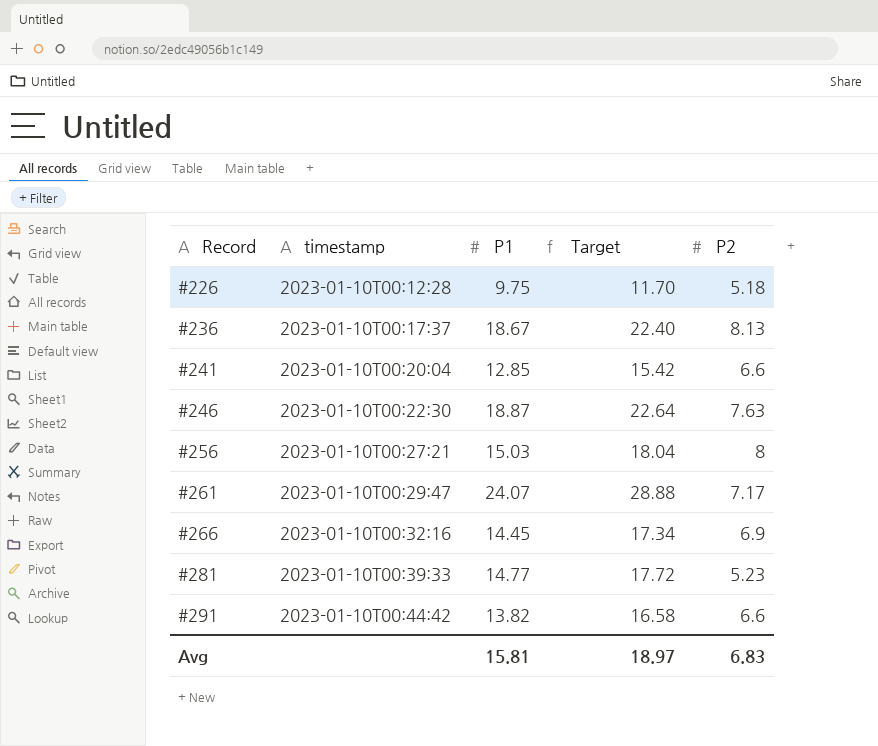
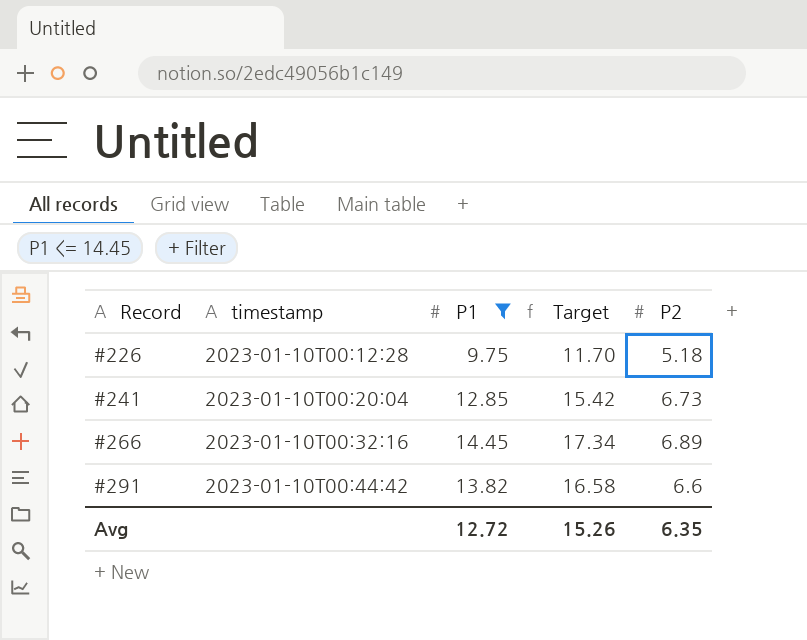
filter: none -> P1 <= 14.45
#241 | P2: 6.6 -> 6.73
#266 | P2: 6.9 -> 6.89
Avg | P1: 15.81 -> 12.72
Avg | Target: 18.97 -> 15.26
Avg | P2: 6.83 -> 6.35

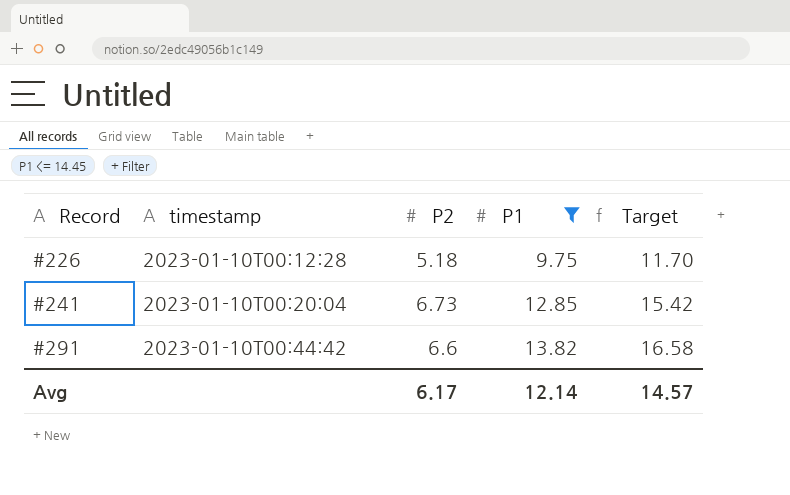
column P2 | position: 5 -> 3
row #266: 2023-01-10T00:32:16 | 14.45 | 17.34 | 6.89 -> none
Avg | P2: 6.35 -> 6.17
Avg | P1: 12.72 -> 12.14
Avg | Target: 15.26 -> 14.57

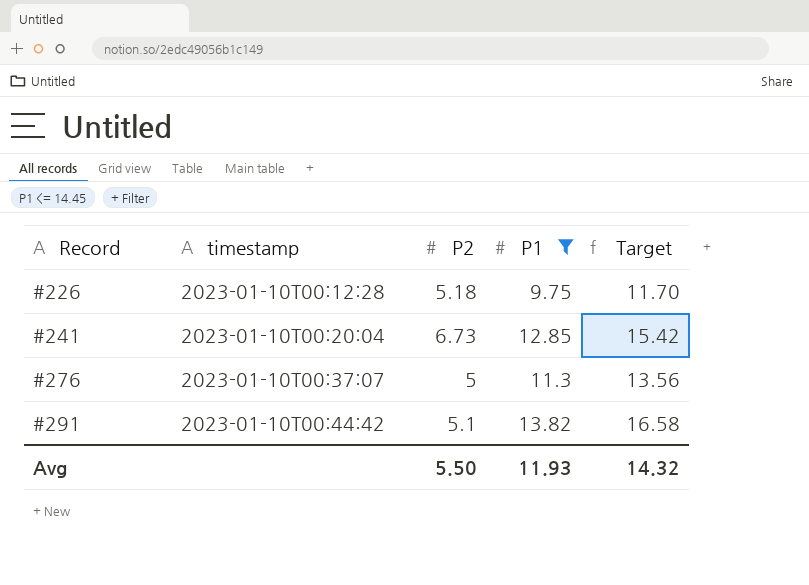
row #276: none -> 2023-01-10T00:37:07 | 5 | 11.3 | 13.56
#291 | P2: 6.6 -> 5.1
Avg | P2: 6.17 -> 5.50
Avg | P1: 12.14 -> 11.93
Avg | Target: 14.57 -> 14.32

